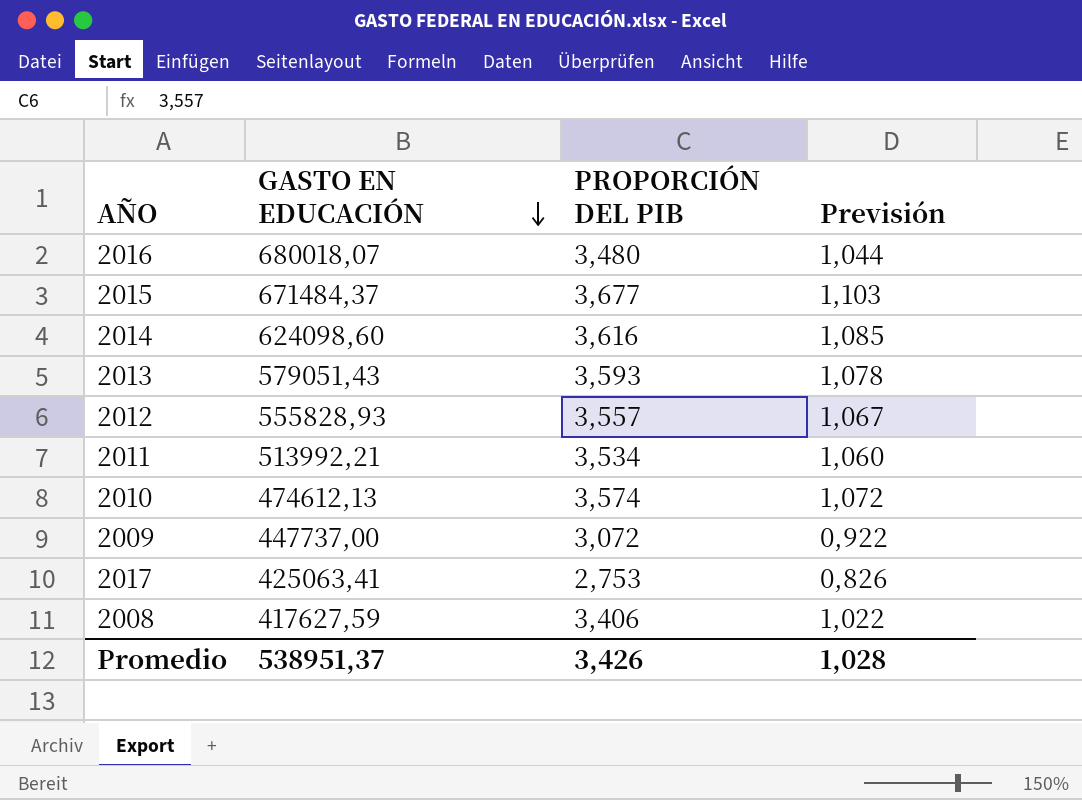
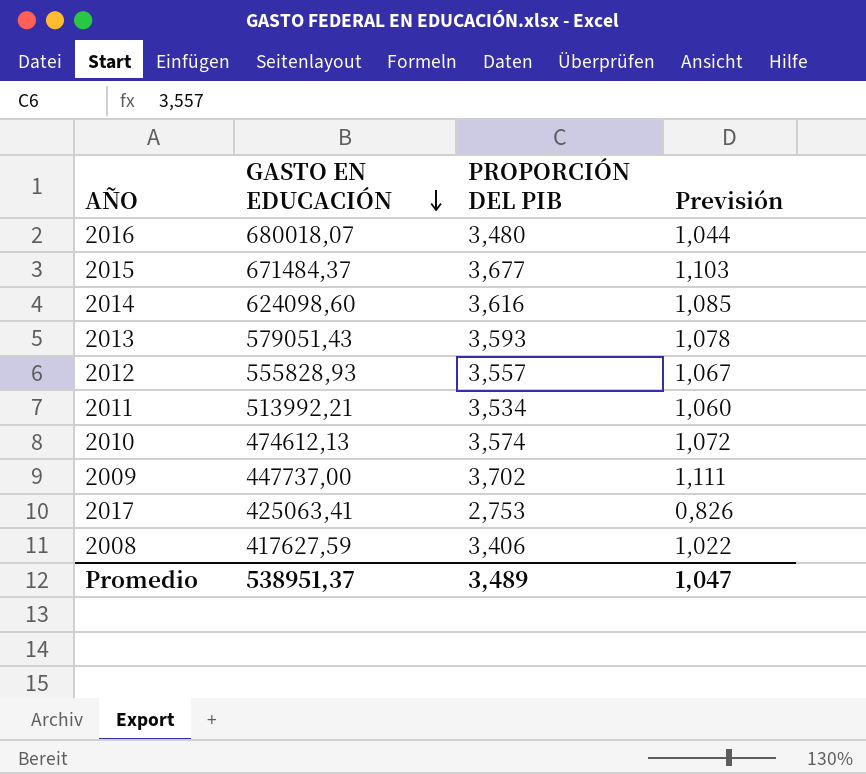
2009 | PROPORCIÓN DEL PIB: 3,072 -> 3,702
2009 | Previsión: 0,922 -> 1,111
Promedio | PROPORCIÓN DEL PIB: 3,426 -> 3,489
Promedio | Previsión: 1,028 -> 1,047

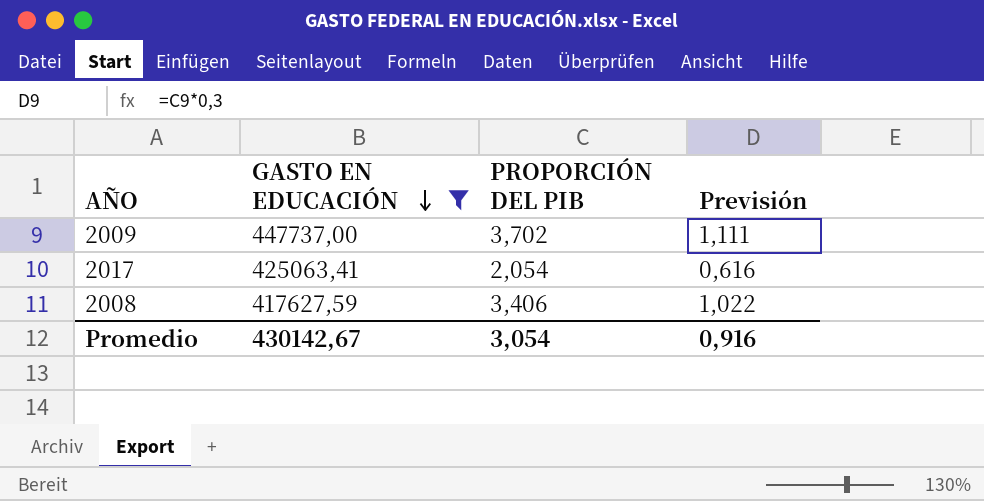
filter: none -> GASTO EN EDUCACIÓN <= 447737,00
2017 | PROPORCIÓN DEL PIB: 2,753 -> 2,054
2017 | Previsión: 0,826 -> 0,616
Promedio | GASTO EN EDUCACIÓN: 538951,37 -> 430142,67
Promedio | PROPORCIÓN DEL PIB: 3,489 -> 3,054
Promedio | Previsión: 1,047 -> 0,916

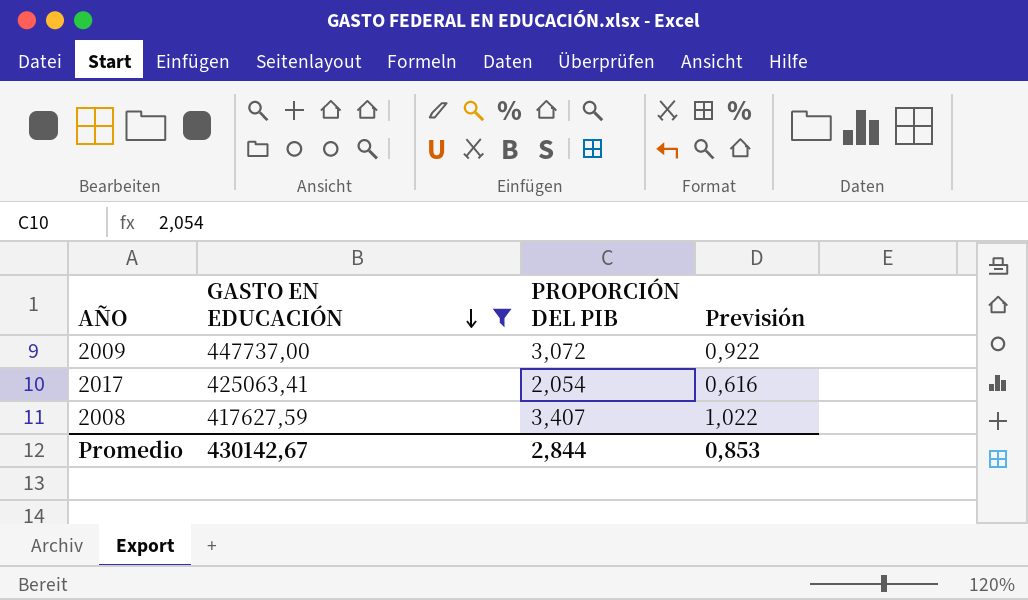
2009 | PROPORCIÓN DEL PIB: 3,702 -> 3,072
2009 | Previsión: 1,111 -> 0,922
2008 | PROPORCIÓN DEL PIB: 3,406 -> 3,407
Promedio | PROPORCIÓN DEL PIB: 3,054 -> 2,844
Promedio | Previsión: 0,916 -> 0,853

